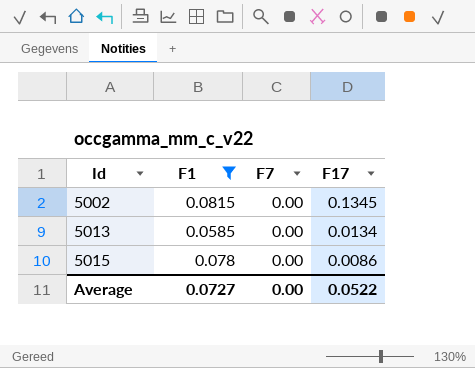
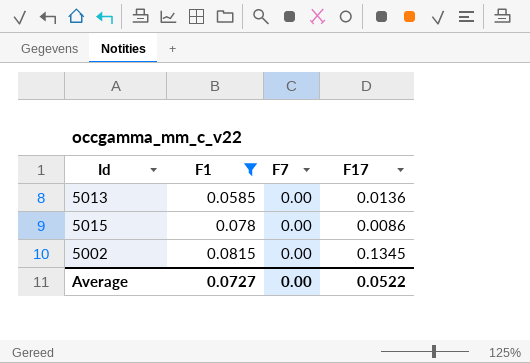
row order: Id ascending -> F1 ascending
5013 | F17: 0.0134 -> 0.0136

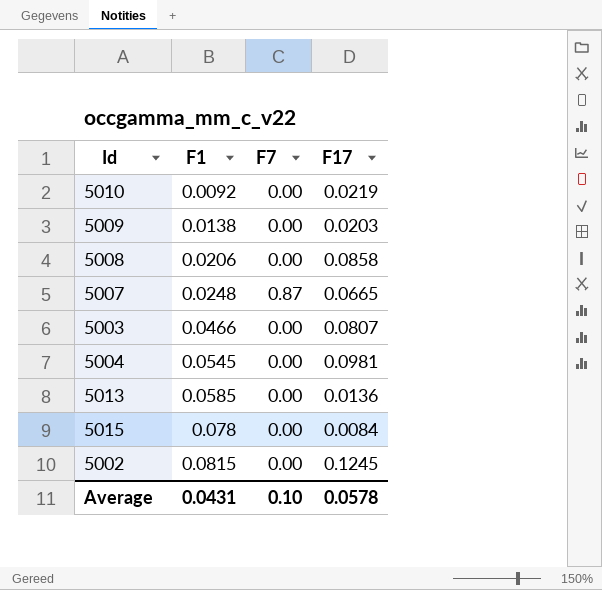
filter: F1 >= 0.0585 -> none
5015 | F17: 0.0086 -> 0.0084
5002 | F17: 0.1345 -> 0.1245
Average | F1: 0.0727 -> 0.0431
Average | F7: 0.00 -> 0.10
Average | F17: 0.0522 -> 0.0578

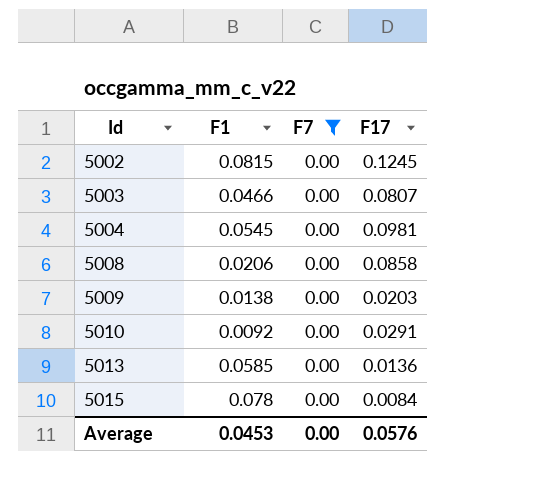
filter: none -> F7 = 0.00
row order: F1 ascending -> Id ascending
5010 | F17: 0.0219 -> 0.0291
Average | F1: 0.0431 -> 0.0453
Average | F7: 0.10 -> 0.00
Average | F17: 0.0578 -> 0.0576

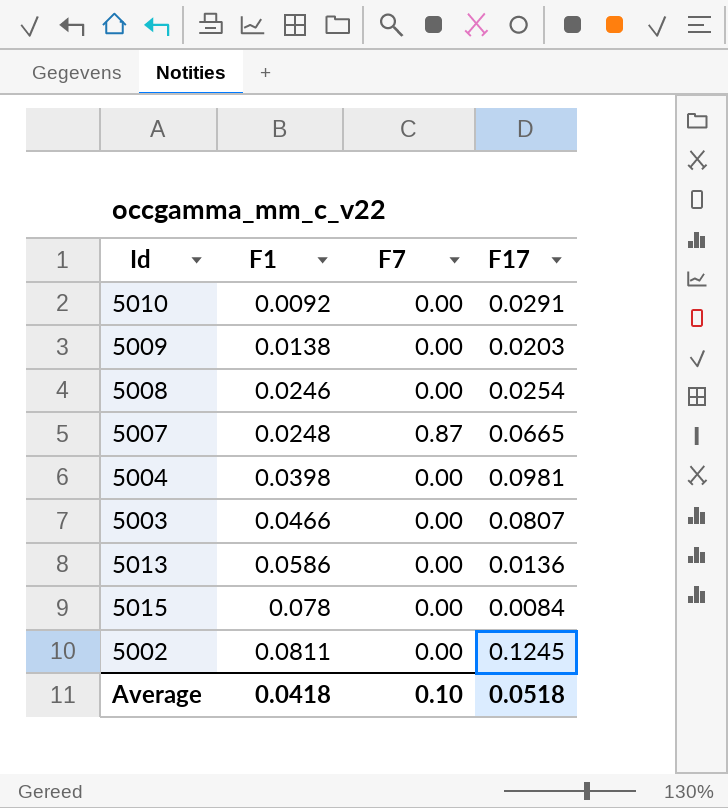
filter: F7 = 0.00 -> none
row order: Id ascending -> F1 ascending
5008 | F1: 0.0206 -> 0.0246
5008 | F17: 0.0858 -> 0.0254
5004 | F1: 0.0545 -> 0.0398
5013 | F1: 0.0585 -> 0.0586
5002 | F1: 0.0815 -> 0.0811
Average | F1: 0.0453 -> 0.0418
Average | F7: 0.00 -> 0.10
Average | F17: 0.0576 -> 0.0518

